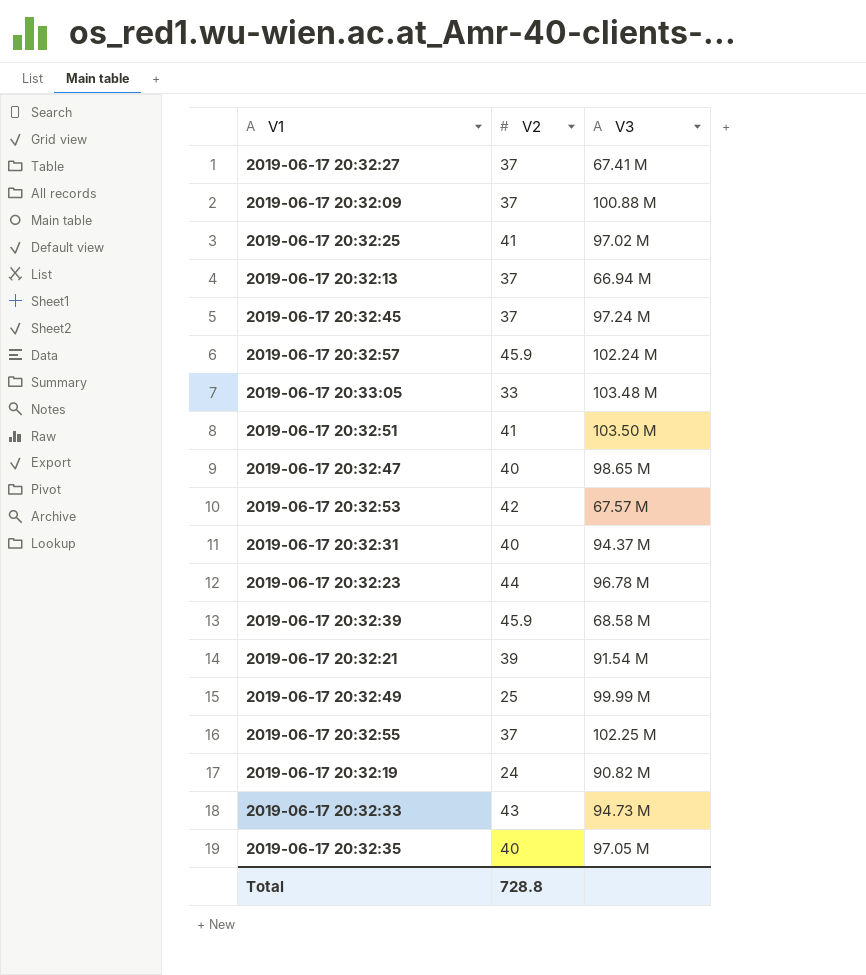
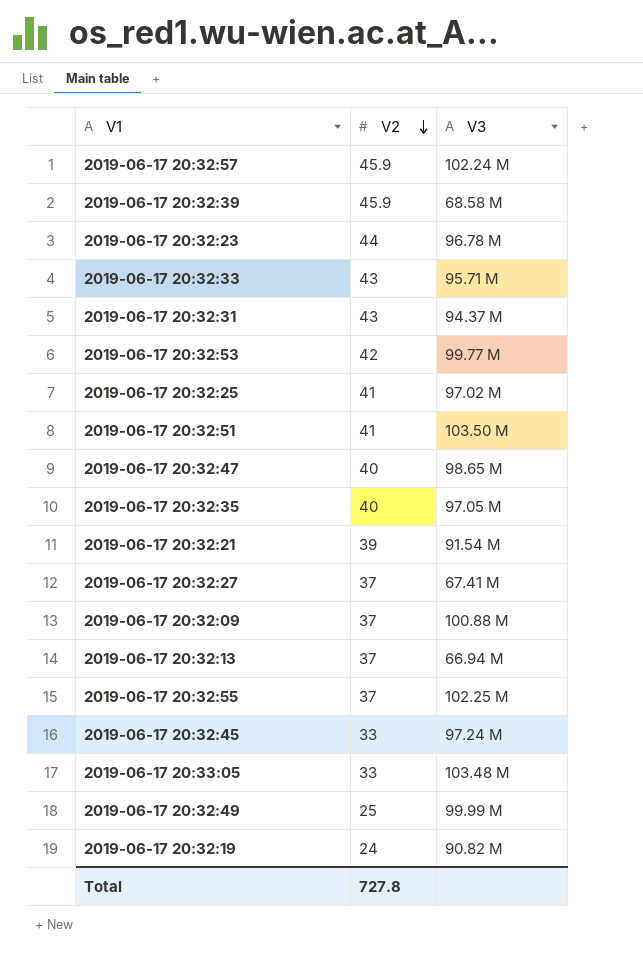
row order: none -> V2 descending
2019-06-17 20:32:33 | V3: 94.73 M -> 95.71 M
2019-06-17 20:32:31 | V2: 40 -> 43
2019-06-17 20:32:53 | V3: 67.57 M -> 99.77 M
2019-06-17 20:32:45 | V2: 37 -> 33
Total | V2: 728.8 -> 727.8

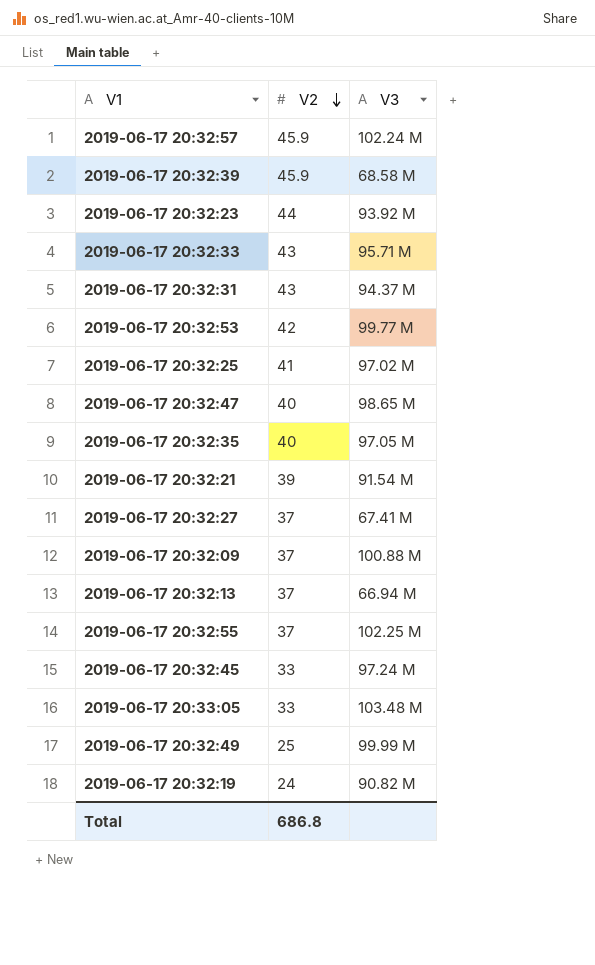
row 2019-06-17 20:32:51: 41 | 103.50 M -> none
2019-06-17 20:32:23 | V3: 96.78 M -> 93.92 M
Total | V2: 727.8 -> 686.8

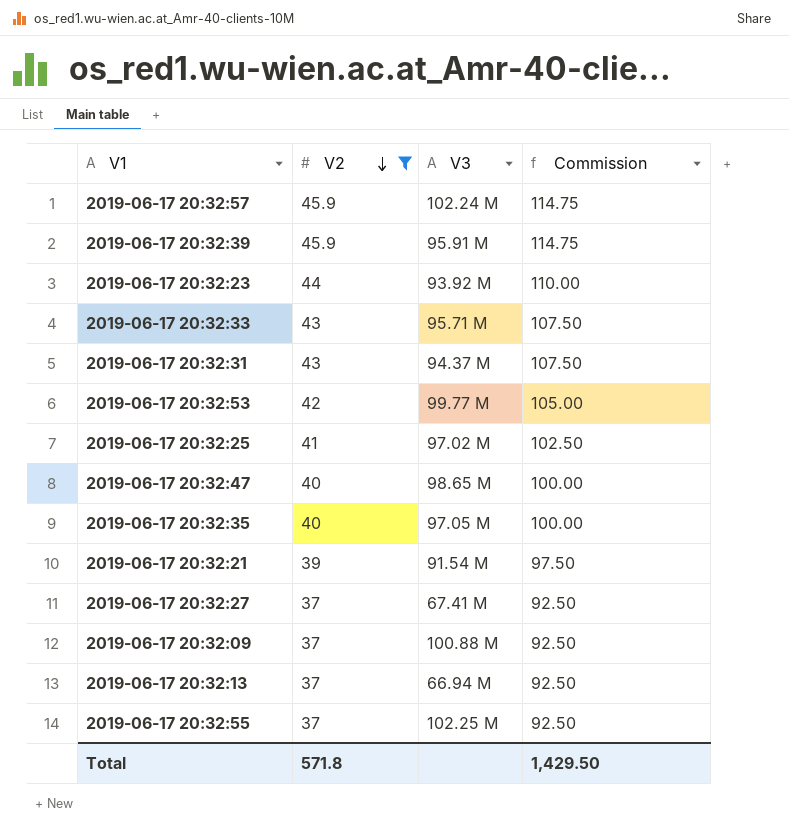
filter: none -> V2 >= 37
column Commission | formula: none -> [V2] * 2.5
2019-06-17 20:32:39 | V3: 68.58 M -> 95.91 M
Total | V2: 686.8 -> 571.8

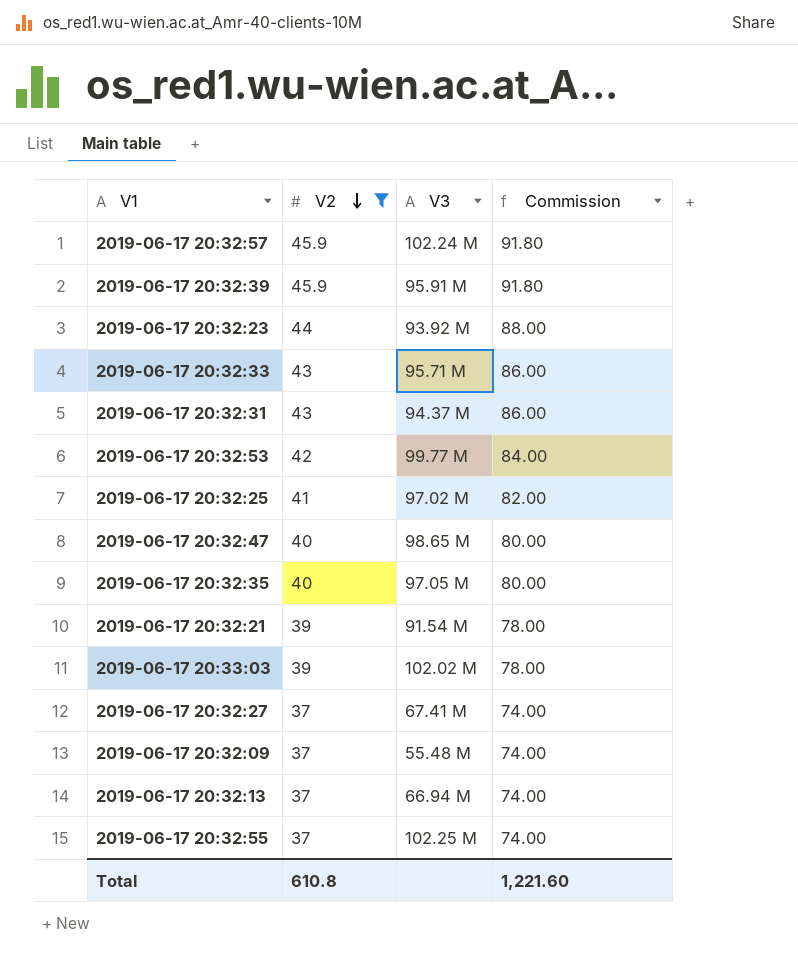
column Commission | formula: [V2] * 2.5 -> [V2] * 2
row 2019-06-17 20:33:03: none -> 39 | 102.02 M | 78.00
2019-06-17 20:32:09 | V3: 100.88 M -> 55.48 M
Total | V2: 571.8 -> 610.8
Total | Commission: 1,429.50 -> 1,221.60

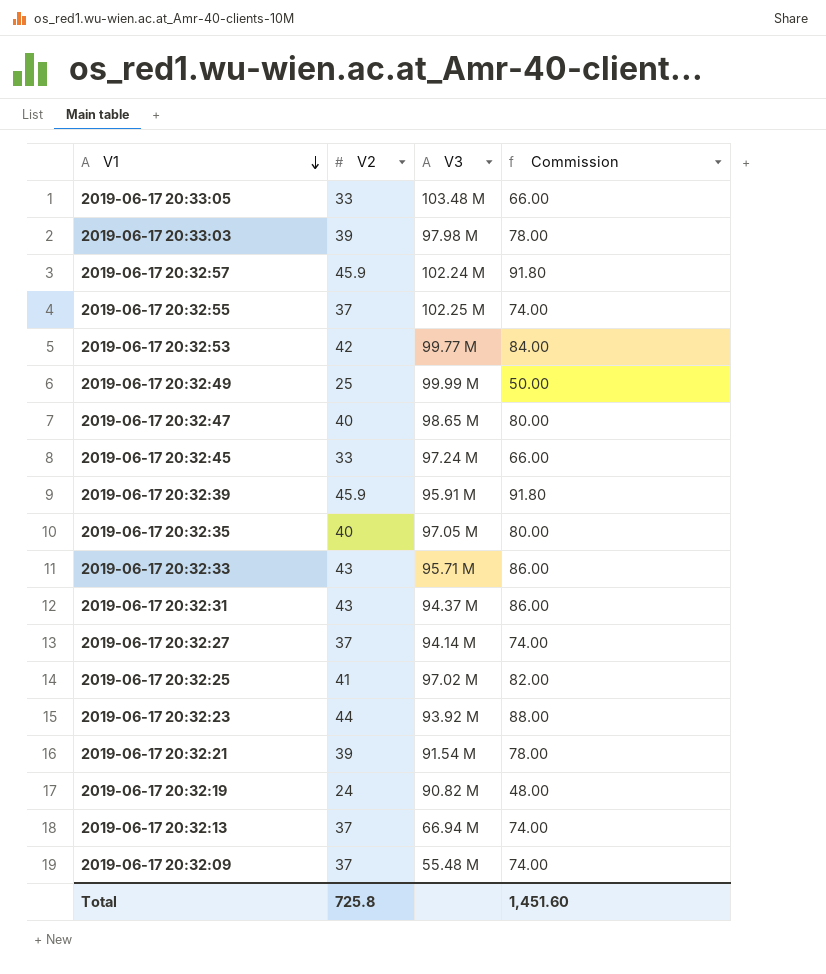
filter: V2 >= 37 -> none
row order: V2 descending -> V1 descending
2019-06-17 20:33:03 | V3: 102.02 M -> 97.98 M
2019-06-17 20:32:27 | V3: 67.41 M -> 94.14 M
Total | V2: 610.8 -> 725.8
Total | Commission: 1,221.60 -> 1,451.60

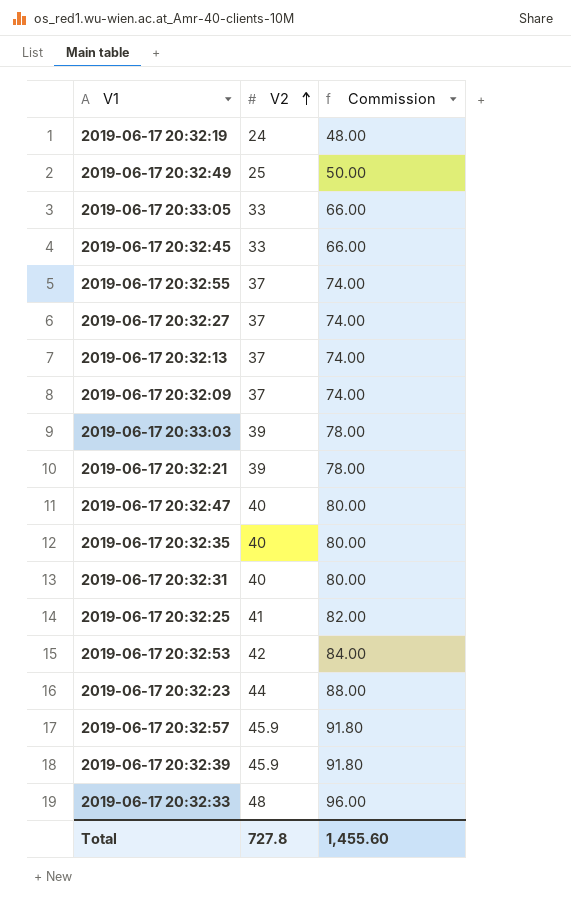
row order: V1 descending -> V2 ascending
column V3 | position: 3 -> none
2019-06-17 20:32:31 | V2: 43 -> 40
2019-06-17 20:32:31 | Commission: 86.00 -> 80.00
2019-06-17 20:32:33 | V2: 43 -> 48
2019-06-17 20:32:33 | Commission: 86.00 -> 96.00
Total | V2: 725.8 -> 727.8
Total | Commission: 1,451.60 -> 1,455.60

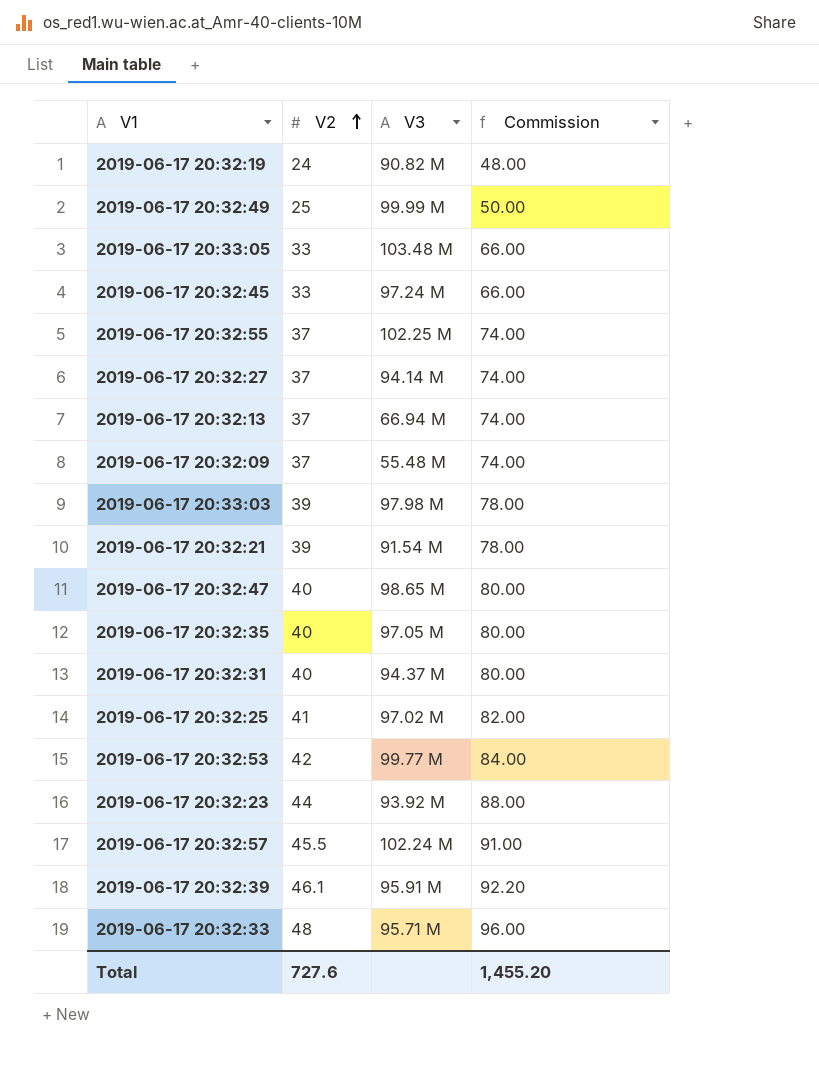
column V3 | position: none -> 3
2019-06-17 20:32:57 | V2: 45.9 -> 45.5
2019-06-17 20:32:57 | Commission: 91.80 -> 91.00
2019-06-17 20:32:39 | V2: 45.9 -> 46.1
2019-06-17 20:32:39 | Commission: 91.80 -> 92.20
Total | V2: 727.8 -> 727.6
Total | Commission: 1,455.60 -> 1,455.20

